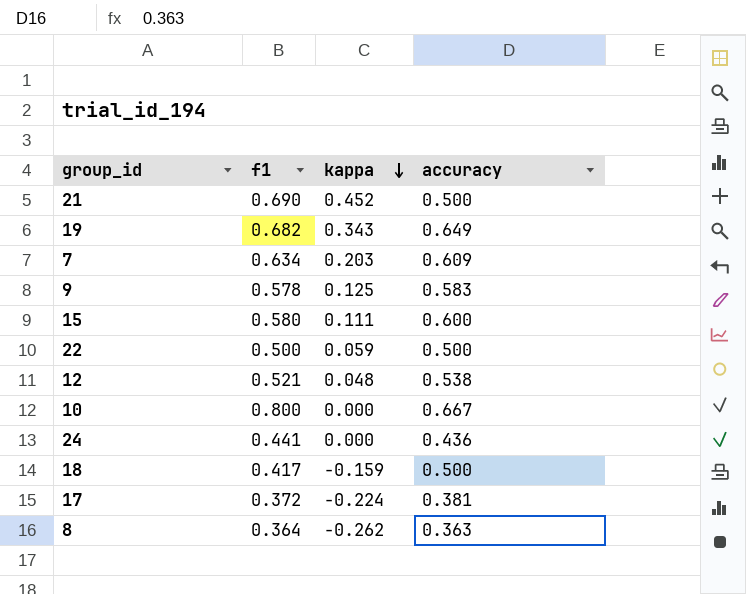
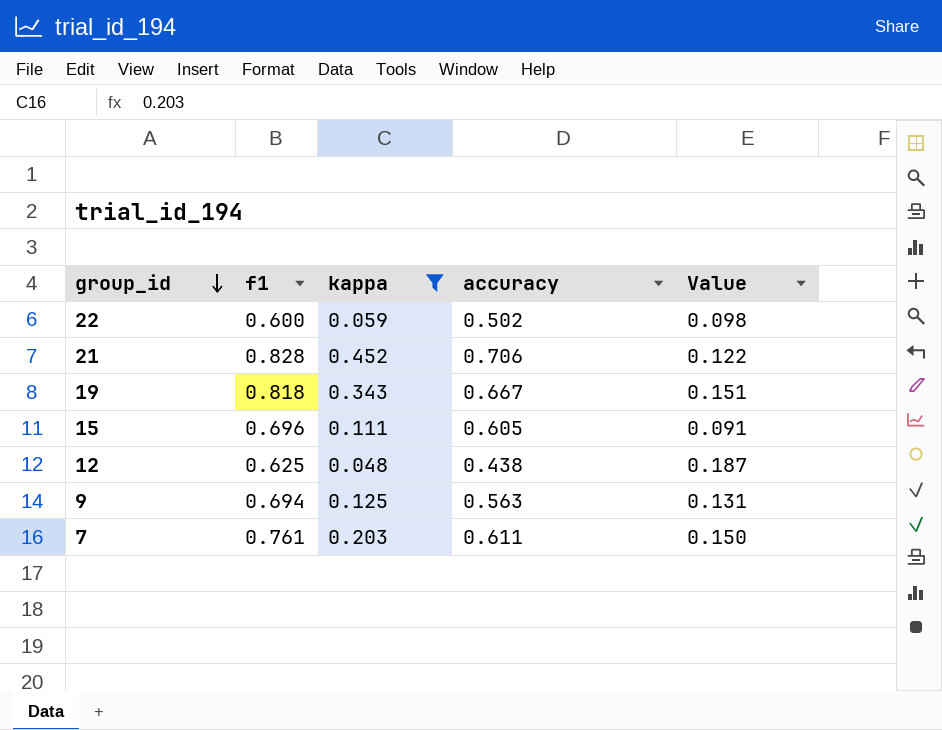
filter: none -> kappa >= 0.048
row order: kappa descending -> group_id descending
column Value | formula: none -> [f1] - [accuracy]
22 | f1: 0.500 -> 0.600
22 | accuracy: 0.500 -> 0.502
21 | f1: 0.690 -> 0.828
21 | accuracy: 0.500 -> 0.706
19 | f1: 0.682 -> 0.818
19 | accuracy: 0.649 -> 0.667
15 | f1: 0.580 -> 0.696
15 | accuracy: 0.600 -> 0.605
12 | f1: 0.521 -> 0.625
12 | accuracy: 0.538 -> 0.438
9 | f1: 0.578 -> 0.694
9 | accuracy: 0.583 -> 0.563
7 | f1: 0.634 -> 0.761
7 | accuracy: 0.609 -> 0.611

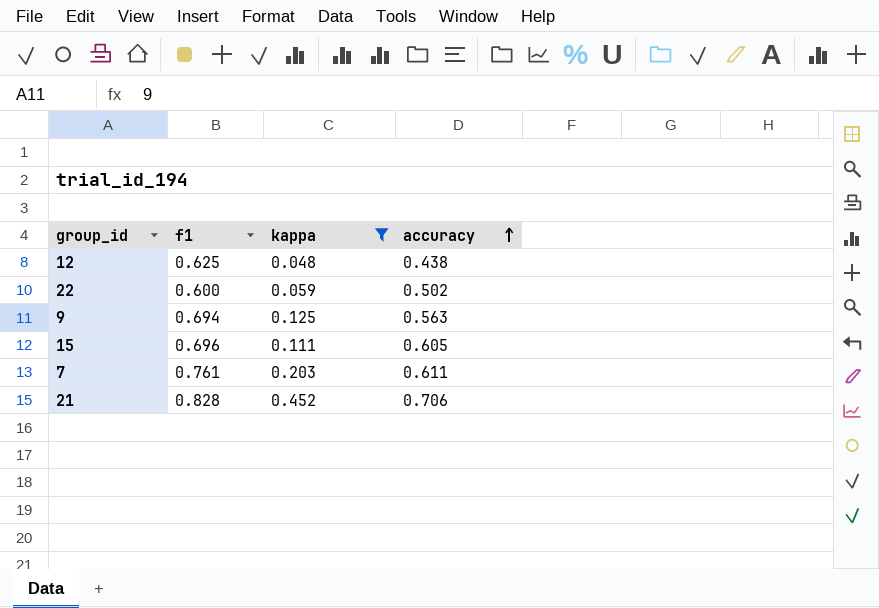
row order: group_id descending -> accuracy ascending
column Value | formula: [f1] - [accuracy] -> none
row 19: 0.818 | 0.343 | 0.667 | 0.151 -> none

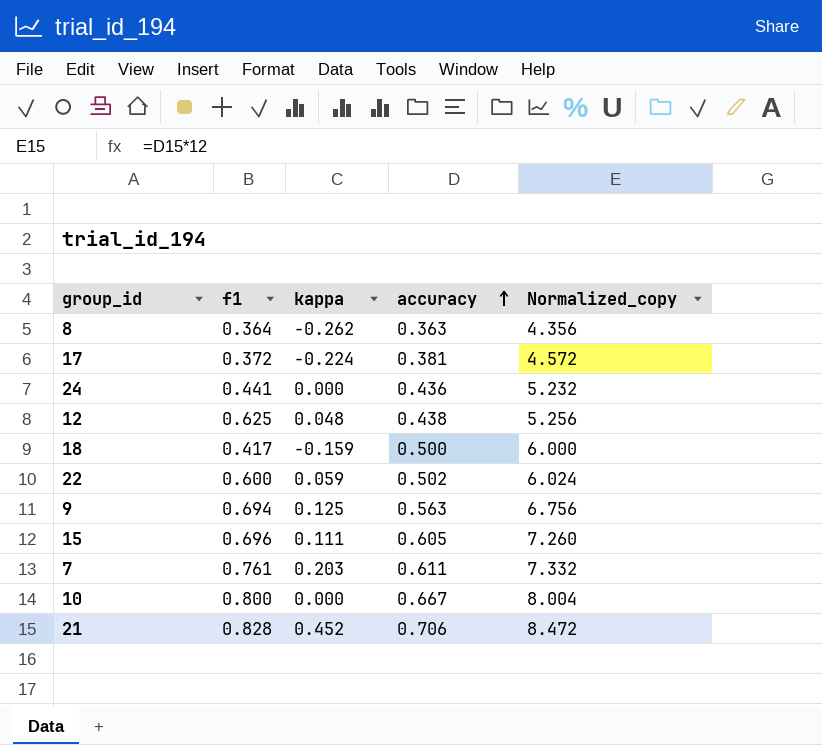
filter: kappa >= 0.048 -> none
column Normalized_copy | formula: none -> [accuracy] * 12

